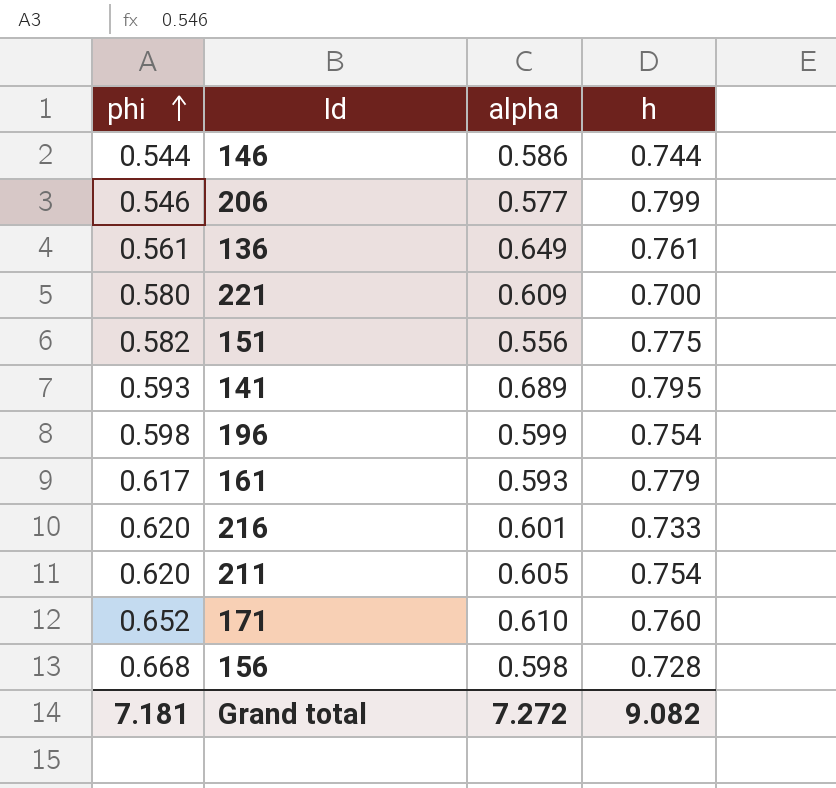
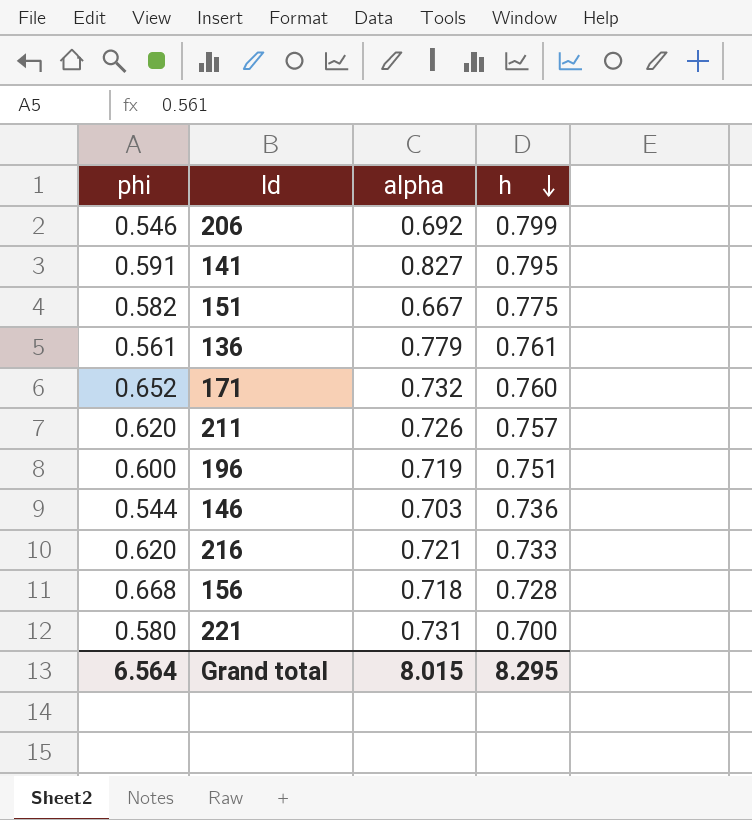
row order: phi ascending -> h descending
row 161: 0.617 | 0.593 | 0.779 -> none
206 | alpha: 0.577 -> 0.692
141 | phi: 0.593 -> 0.591
141 | alpha: 0.689 -> 0.827
151 | alpha: 0.556 -> 0.667
136 | alpha: 0.649 -> 0.779
171 | alpha: 0.610 -> 0.732
211 | alpha: 0.605 -> 0.726
211 | h: 0.754 -> 0.757
196 | phi: 0.598 -> 0.600
196 | alpha: 0.599 -> 0.719
196 | h: 0.754 -> 0.751
146 | alpha: 0.586 -> 0.703
146 | h: 0.744 -> 0.736
216 | alpha: 0.601 -> 0.721
156 | alpha: 0.598 -> 0.718
221 | alpha: 0.609 -> 0.731
Grand total | phi: 7.181 -> 6.564
Grand total | alpha: 7.272 -> 8.015
Grand total | h: 9.082 -> 8.295

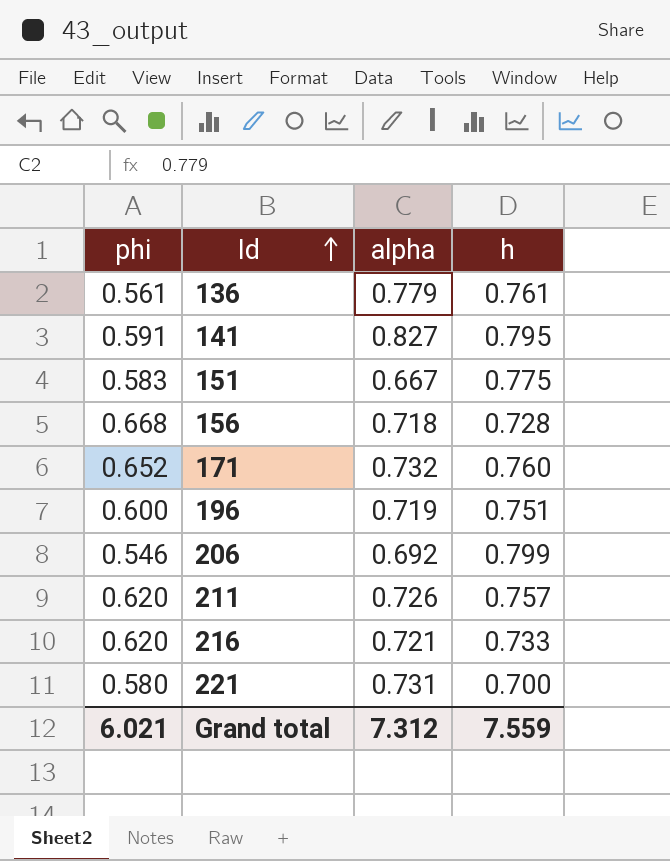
row order: h descending -> Id ascending
row 146: 0.544 | 0.703 | 0.736 -> none
151 | phi: 0.582 -> 0.583
Grand total | phi: 6.564 -> 6.021
Grand total | alpha: 8.015 -> 7.312
Grand total | h: 8.295 -> 7.559

